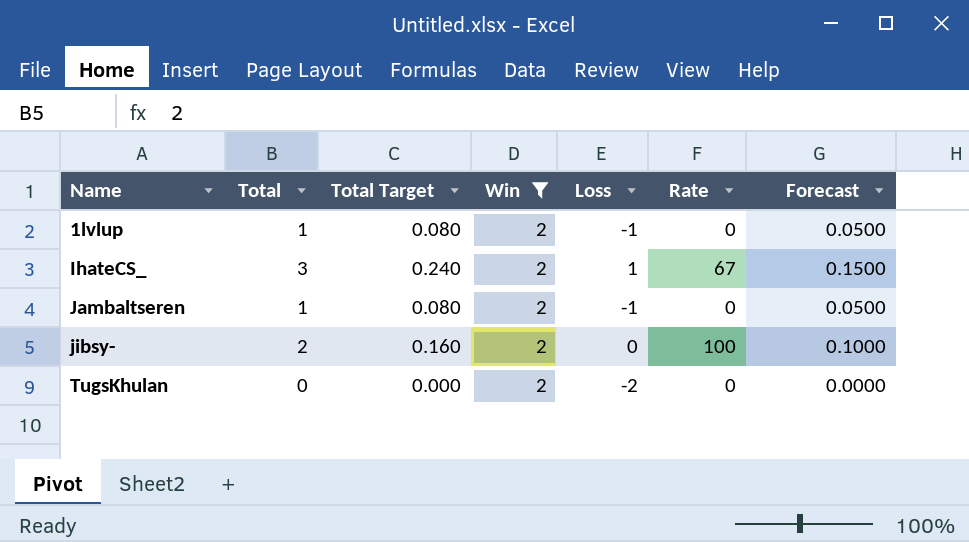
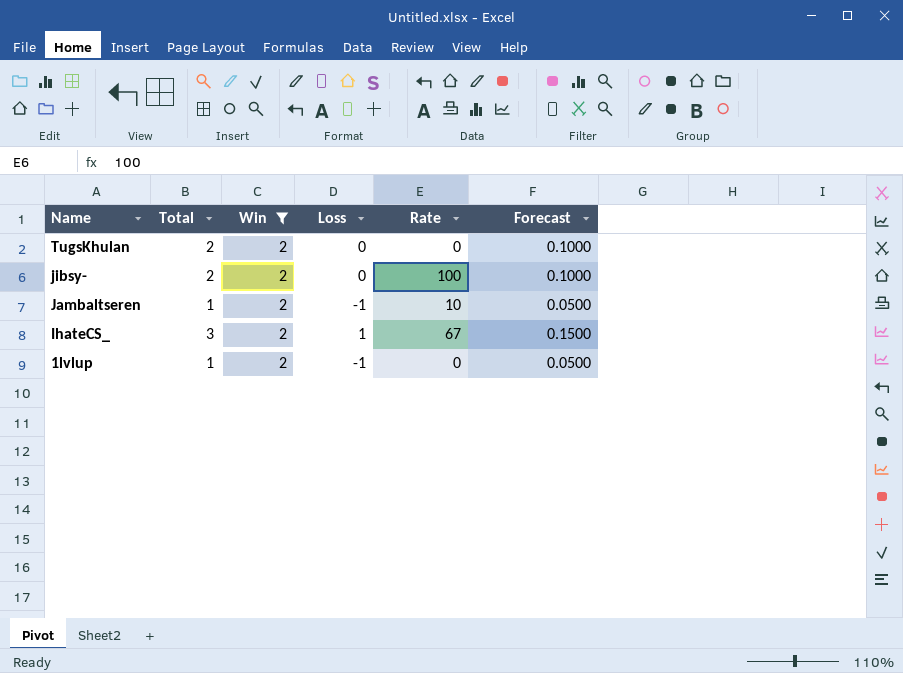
row order: Name ascending -> Name descending
column Total Target | formula: [Total] * 0.08 -> none
TugsKhulan | Total: 0 -> 2
TugsKhulan | Loss: -2 -> 0
TugsKhulan | Forecast: 0.0000 -> 0.1000
Jambaltseren | Rate: 0 -> 10

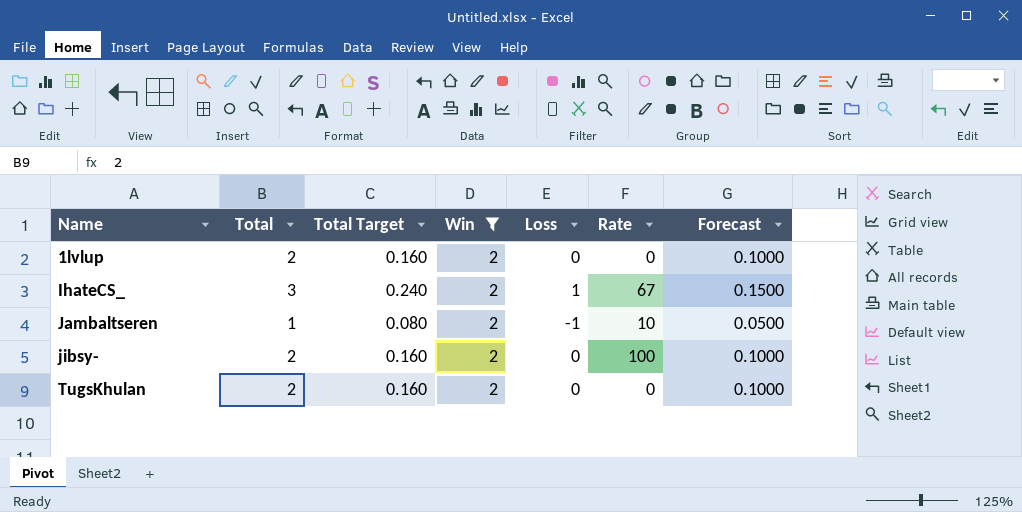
row order: Name descending -> Name ascending
column Total Target | formula: none -> [Total] * 0.08
1lvlup | Total: 1 -> 2
1lvlup | Loss: -1 -> 0
1lvlup | Forecast: 0.0500 -> 0.1000

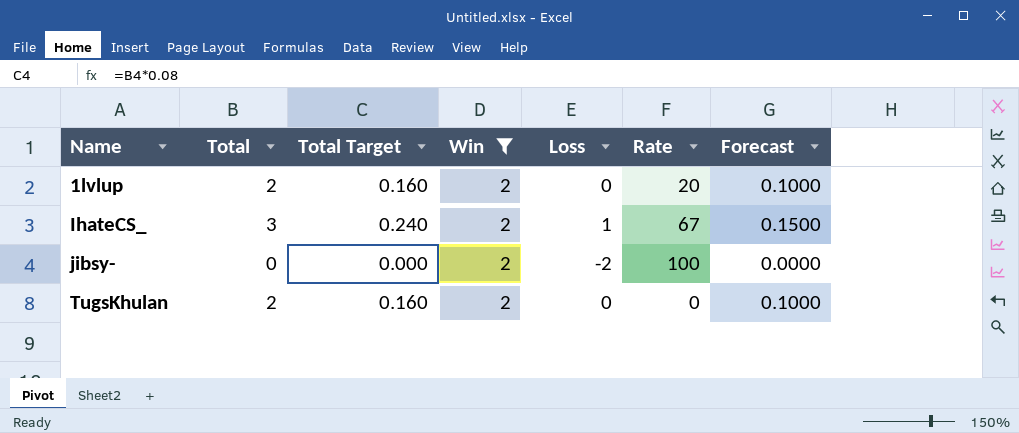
row Jambaltseren: 1 | 0.080 | 2 | -1 | 10 | 0.0500 -> none
1lvlup | Rate: 0 -> 20
jibsy- | Total: 2 -> 0
jibsy- | Total Target: 0.160 -> 0.000
jibsy- | Loss: 0 -> -2
jibsy- | Forecast: 0.1000 -> 0.0000

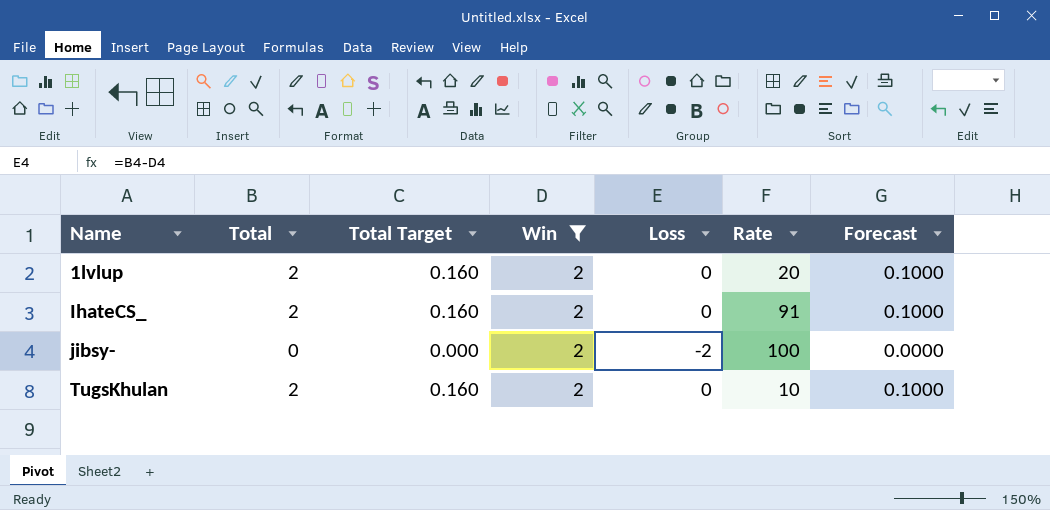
IhateCS_ | Total: 3 -> 2
IhateCS_ | Total Target: 0.240 -> 0.160
IhateCS_ | Loss: 1 -> 0
IhateCS_ | Rate: 67 -> 91
IhateCS_ | Forecast: 0.1500 -> 0.1000
TugsKhulan | Rate: 0 -> 10

